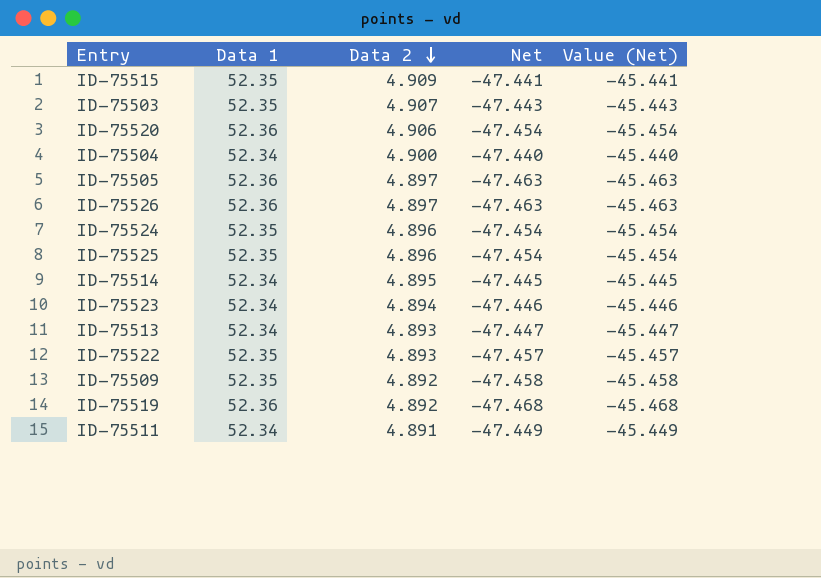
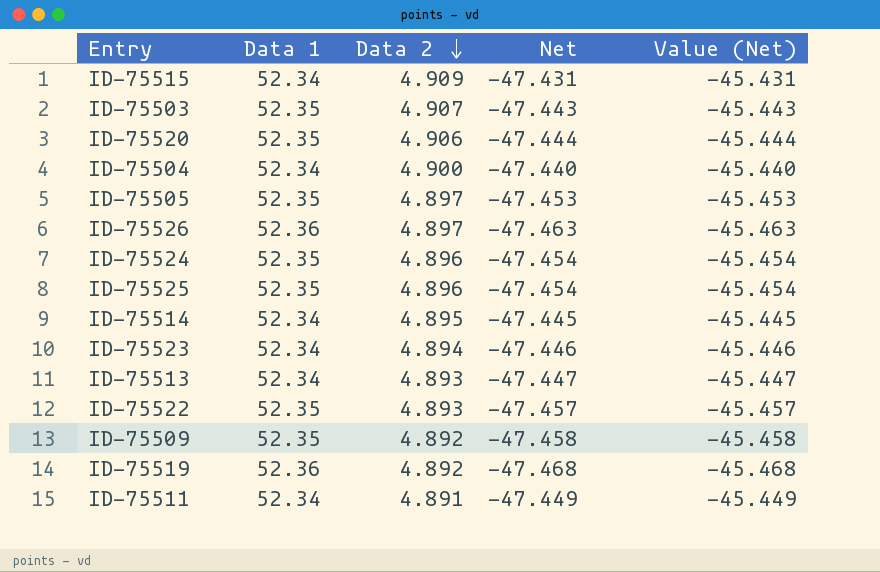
ID-75515 | Data 1: 52.35 -> 52.34
ID-75515 | Net: -47.441 -> -47.431
ID-75515 | Value (Net): -45.441 -> -45.431
ID-75520 | Data 1: 52.36 -> 52.35
ID-75520 | Net: -47.454 -> -47.444
ID-75520 | Value (Net): -45.454 -> -45.444
ID-75505 | Data 1: 52.36 -> 52.35
ID-75505 | Net: -47.463 -> -47.453
ID-75505 | Value (Net): -45.463 -> -45.453

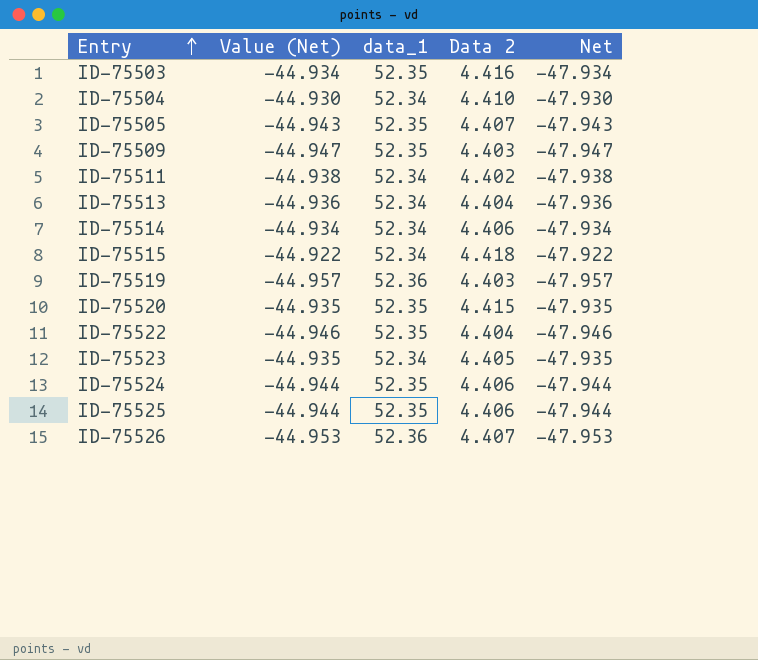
row order: Data 2 descending -> Entry ascending
column Value (Net) | formula: [Net] + 2 -> [Net] + 3
column Value (Net) | position: 5 -> 2
column name: Data 1 -> data_1
ID-75503 | Data 2: 4.907 -> 4.416
ID-75503 | Net: -47.443 -> -47.934
ID-75504 | Data 2: 4.900 -> 4.410
ID-75504 | Net: -47.440 -> -47.930
ID-75505 | Data 2: 4.897 -> 4.407
ID-75505 | Net: -47.453 -> -47.943
ID-75509 | Data 2: 4.892 -> 4.403
ID-75509 | Net: -47.458 -> -47.947
ID-75511 | Data 2: 4.891 -> 4.402
ID-75511 | Net: -47.449 -> -47.938
ID-75513 | Data 2: 4.893 -> 4.404
ID-75513 | Net: -47.447 -> -47.936
ID-75514 | Data 2: 4.895 -> 4.406
ID-75514 | Net: -47.445 -> -47.934
ID-75515 | Data 2: 4.909 -> 4.418
ID-75515 | Net: -47.431 -> -47.922
ID-75519 | Data 2: 4.892 -> 4.403
ID-75519 | Net: -47.468 -> -47.957
ID-75520 | Data 2: 4.906 -> 4.415
ID-75520 | Net: -47.444 -> -47.935
ID-75522 | Data 2: 4.893 -> 4.404
ID-75522 | Net: -47.457 -> -47.946
ID-75523 | Data 2: 4.894 -> 4.405
ID-75523 | Net: -47.446 -> -47.935
ID-75524 | Data 2: 4.896 -> 4.406
ID-75524 | Net: -47.454 -> -47.944
ID-75525 | Data 2: 4.896 -> 4.406
ID-75525 | Net: -47.454 -> -47.944
ID-75526 | Data 2: 4.897 -> 4.407
ID-75526 | Net: -47.463 -> -47.953

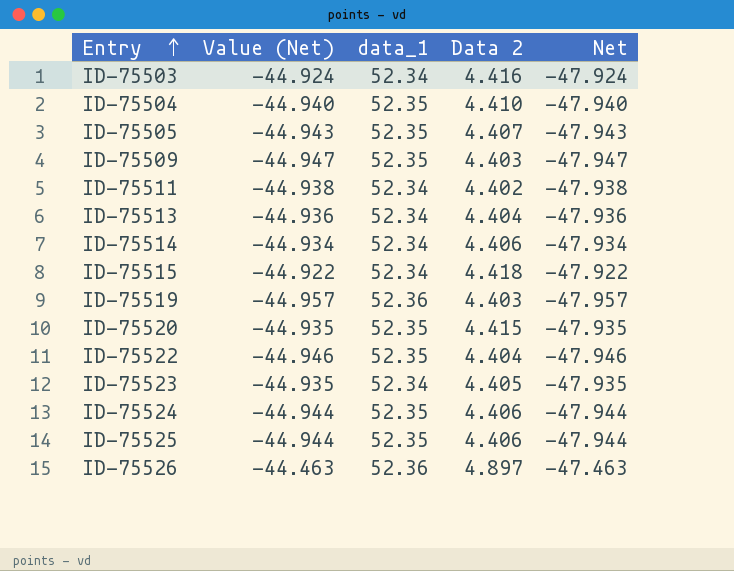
ID-75503 | Value (Net): -44.934 -> -44.924
ID-75503 | data_1: 52.35 -> 52.34
ID-75503 | Net: -47.934 -> -47.924
ID-75504 | Value (Net): -44.930 -> -44.940
ID-75504 | data_1: 52.34 -> 52.35
ID-75504 | Net: -47.930 -> -47.940
ID-75526 | Value (Net): -44.953 -> -44.463
ID-75526 | Data 2: 4.407 -> 4.897
ID-75526 | Net: -47.953 -> -47.463

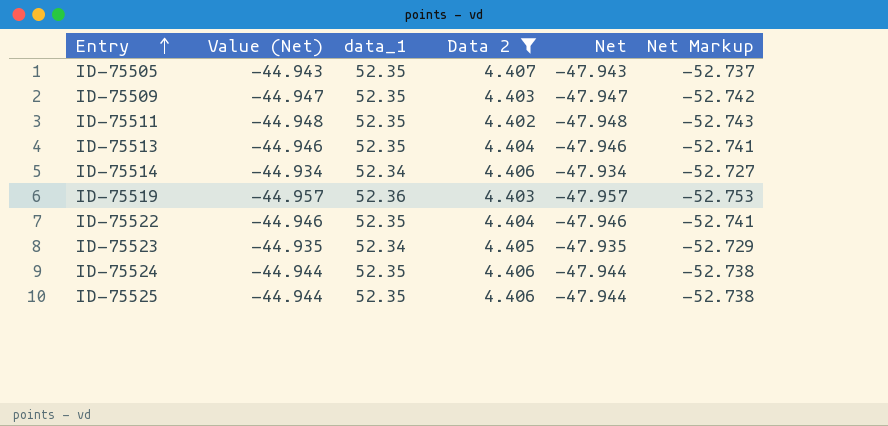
filter: none -> Data 2 <= 4.407
column Net Markup | formula: none -> [Net] * 1.1
ID-75511 | Value (Net): -44.938 -> -44.948
ID-75511 | data_1: 52.34 -> 52.35
ID-75511 | Net: -47.938 -> -47.948
ID-75513 | Value (Net): -44.936 -> -44.946
ID-75513 | data_1: 52.34 -> 52.35
ID-75513 | Net: -47.936 -> -47.946

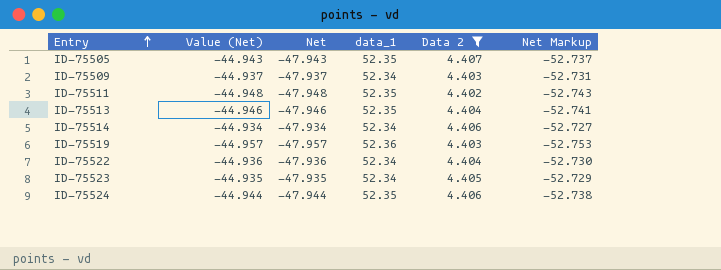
column Net | position: 5 -> 3
row ID-75525: -44.944 | 52.35 | 4.406 | -47.944 | -52.738 -> none
ID-75509 | Value (Net): -44.947 -> -44.937
ID-75509 | Net: -47.947 -> -47.937
ID-75509 | data_1: 52.35 -> 52.34
ID-75509 | Net Markup: -52.742 -> -52.731
ID-75522 | Value (Net): -44.946 -> -44.936
ID-75522 | Net: -47.946 -> -47.936
ID-75522 | data_1: 52.35 -> 52.34
ID-75522 | Net Markup: -52.741 -> -52.730

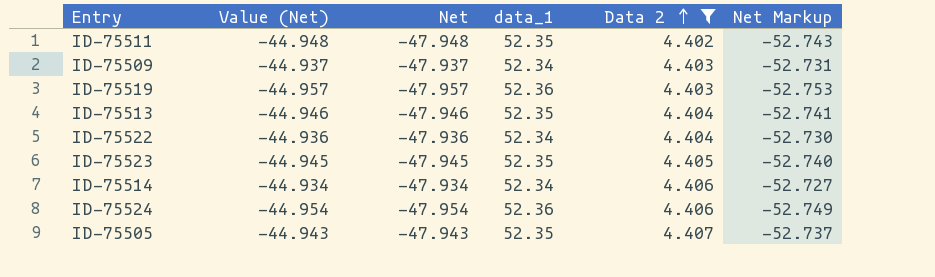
row order: Entry ascending -> Data 2 ascending
ID-75523 | Value (Net): -44.935 -> -44.945
ID-75523 | Net: -47.935 -> -47.945
ID-75523 | data_1: 52.34 -> 52.35
ID-75523 | Net Markup: -52.729 -> -52.740
ID-75524 | Value (Net): -44.944 -> -44.954
ID-75524 | Net: -47.944 -> -47.954
ID-75524 | data_1: 52.35 -> 52.36
ID-75524 | Net Markup: -52.738 -> -52.749

